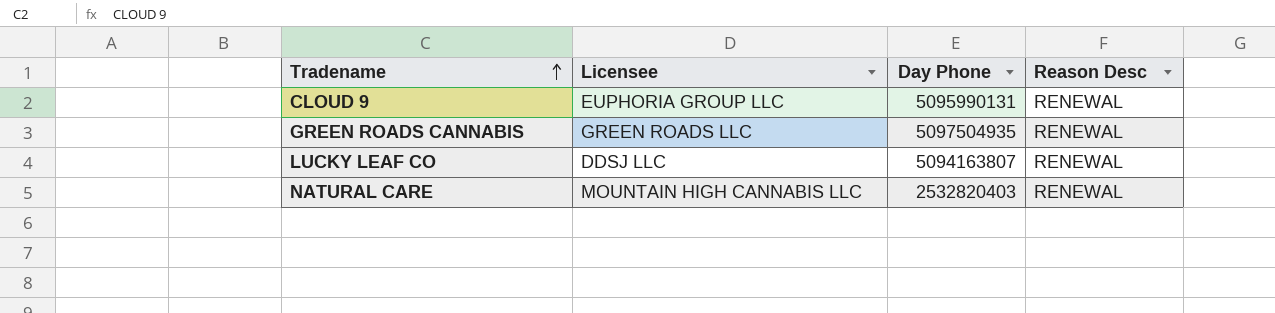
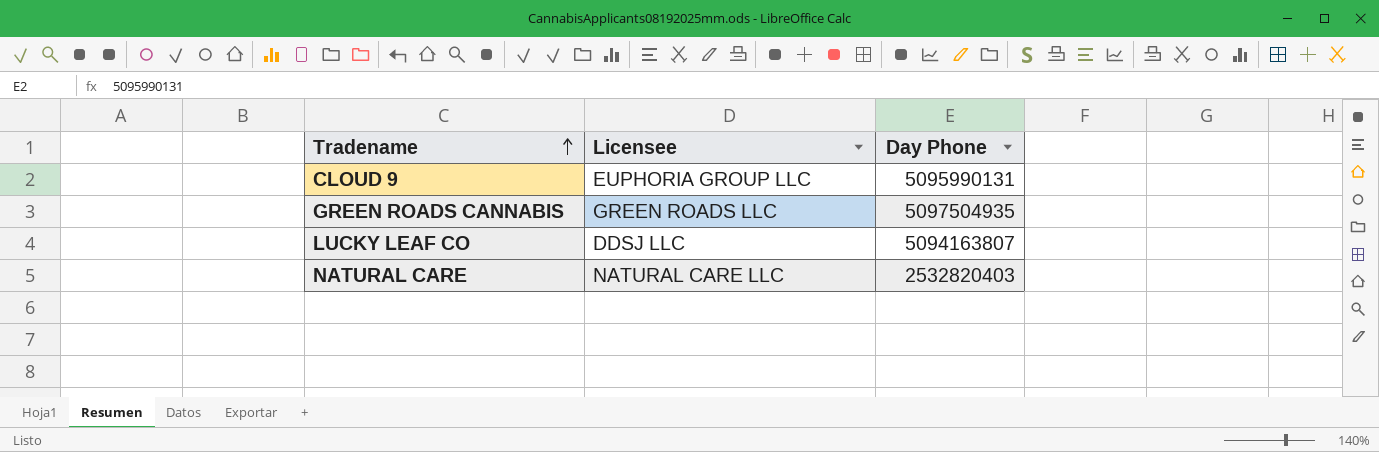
column Reason Desc | position: 4 -> none
NATURAL CARE | Licensee: MOUNTAIN HIGH CANNABIS LLC -> NATURAL CARE LLC

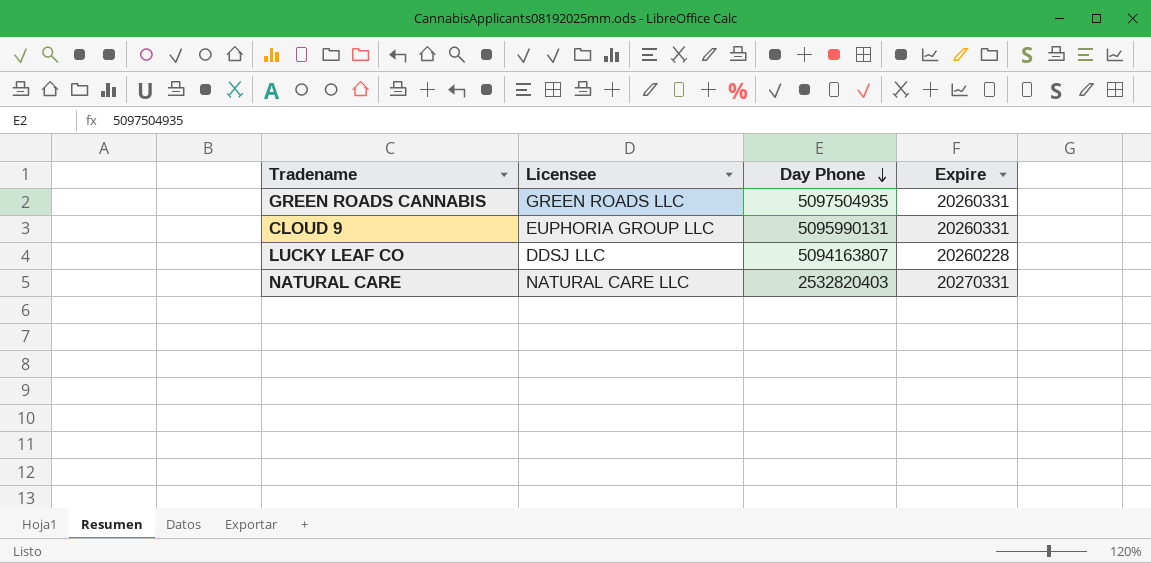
row order: Tradename ascending -> Day Phone descending
column Expire | position: none -> 4

